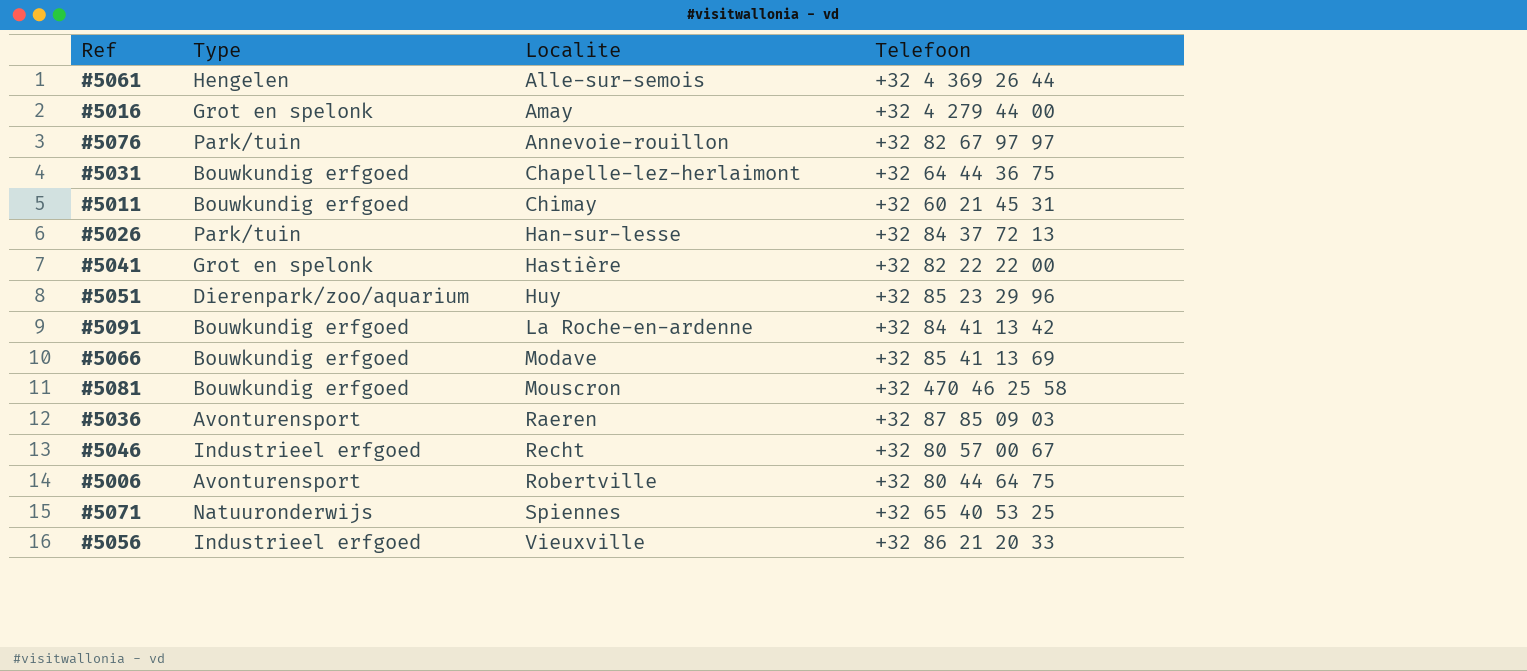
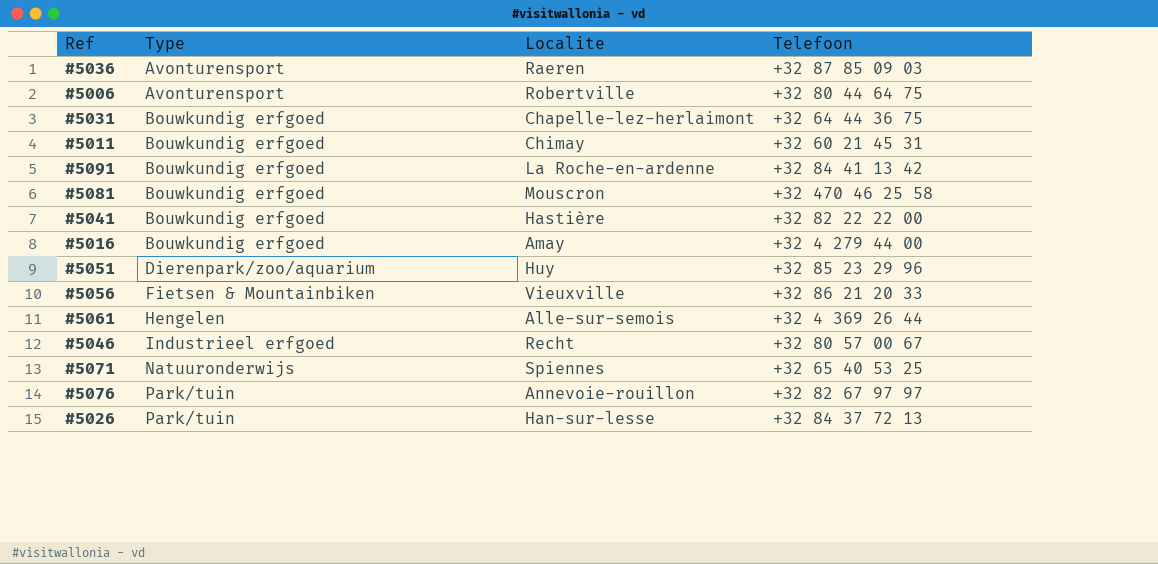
row order: Localite ascending -> Type ascending
row #5066: Bouwkundig erfgoed | Modave | +32 85 41 13 69 -> none
#5041 | Type: Grot en spelonk -> Bouwkundig erfgoed
#5016 | Type: Grot en spelonk -> Bouwkundig erfgoed
#5056 | Type: Industrieel erfgoed -> Fietsen & Mountainbiken

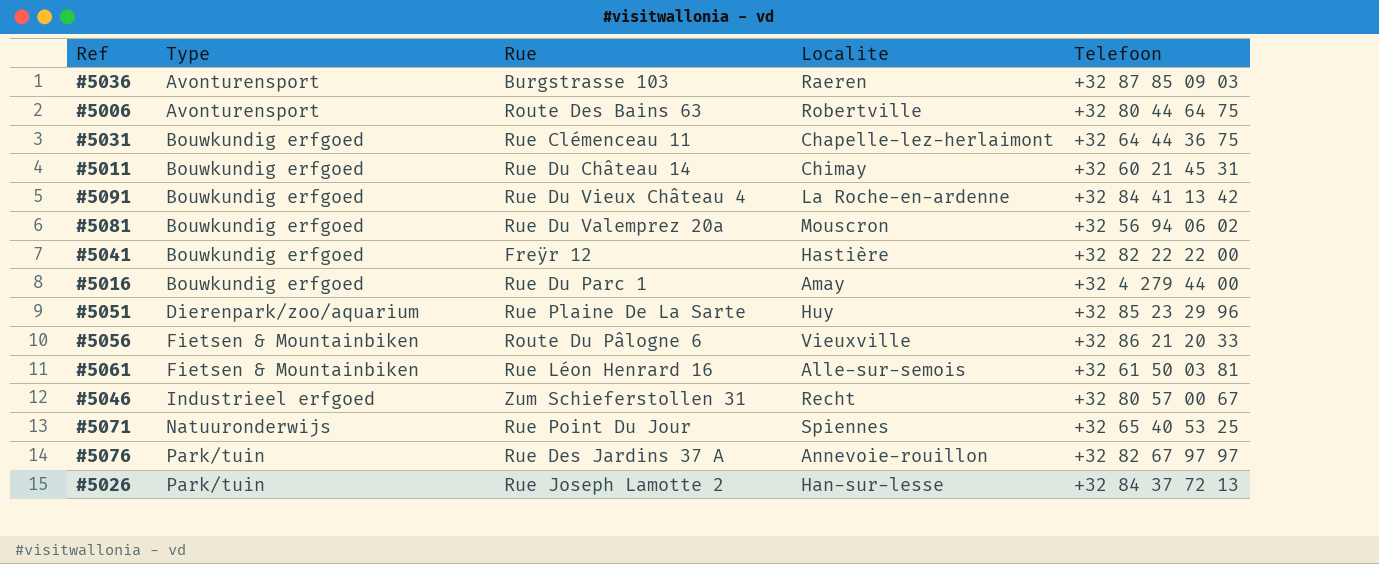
column Rue | position: none -> 3
#5081 | Telefoon: +32 470 46 25 58 -> +32 56 94 06 02
#5061 | Type: Hengelen -> Fietsen & Mountainbiken
#5061 | Telefoon: +32 4 369 26 44 -> +32 61 50 03 81

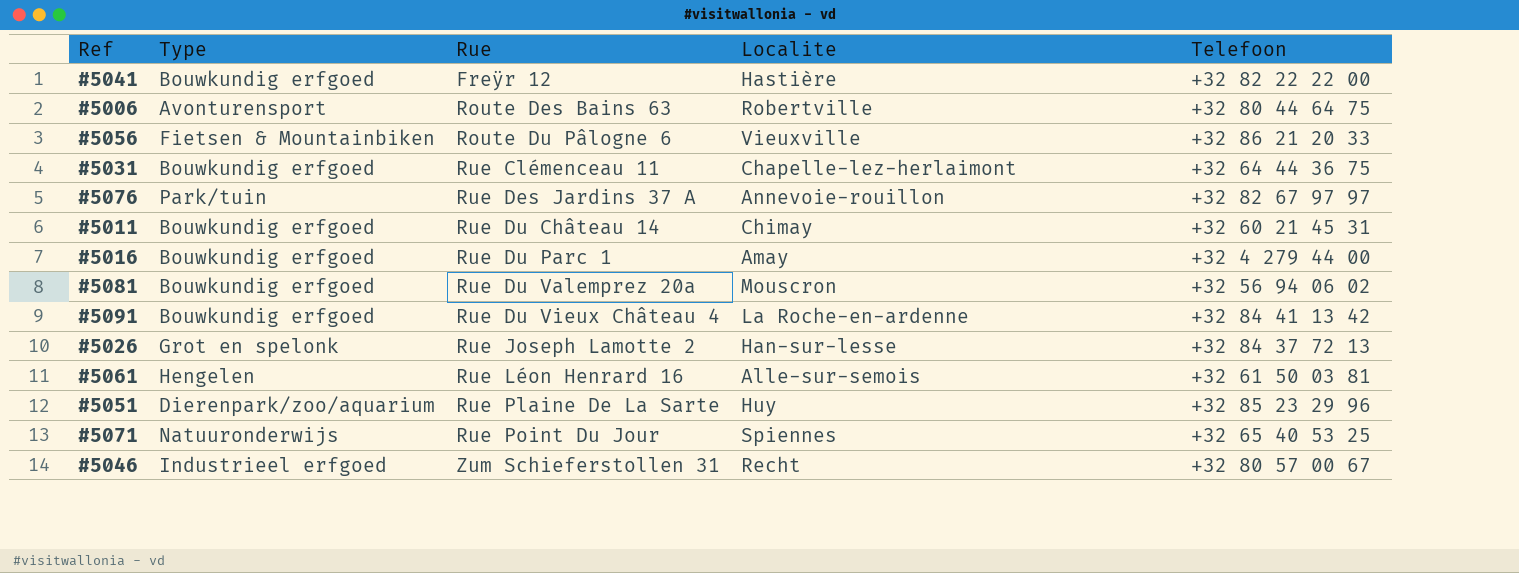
row order: Type ascending -> Rue ascending
row #5036: Avonturensport | Burgstrasse 103 | Raeren | +32 87 85 09 03 -> none
#5026 | Type: Park/tuin -> Grot en spelonk
#5061 | Type: Fietsen & Mountainbiken -> Hengelen

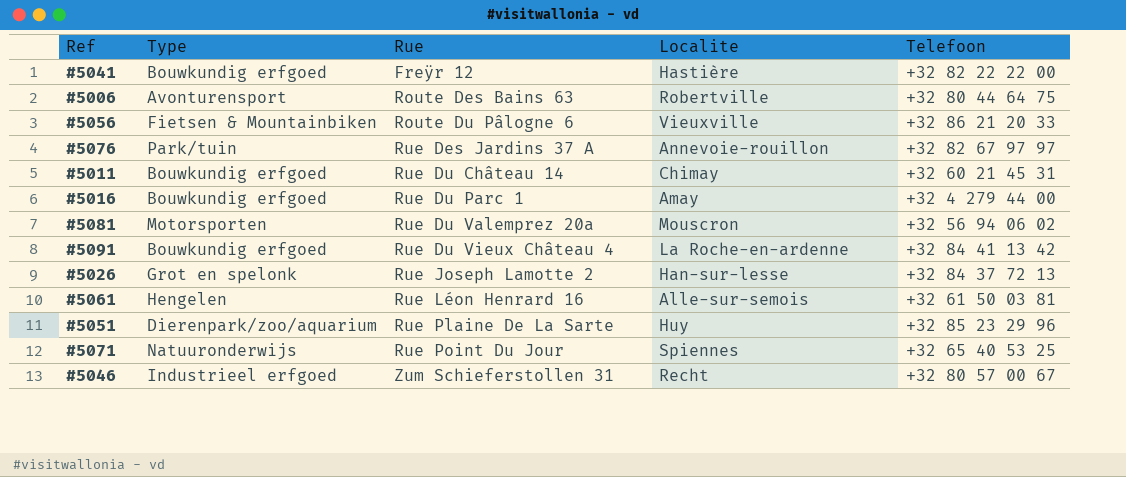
row #5031: Bouwkundig erfgoed | Rue Clémenceau 11 | Chapelle-lez-herlaimont | +32 64 44 36 75 -> none
#5081 | Type: Bouwkundig erfgoed -> Motorsporten

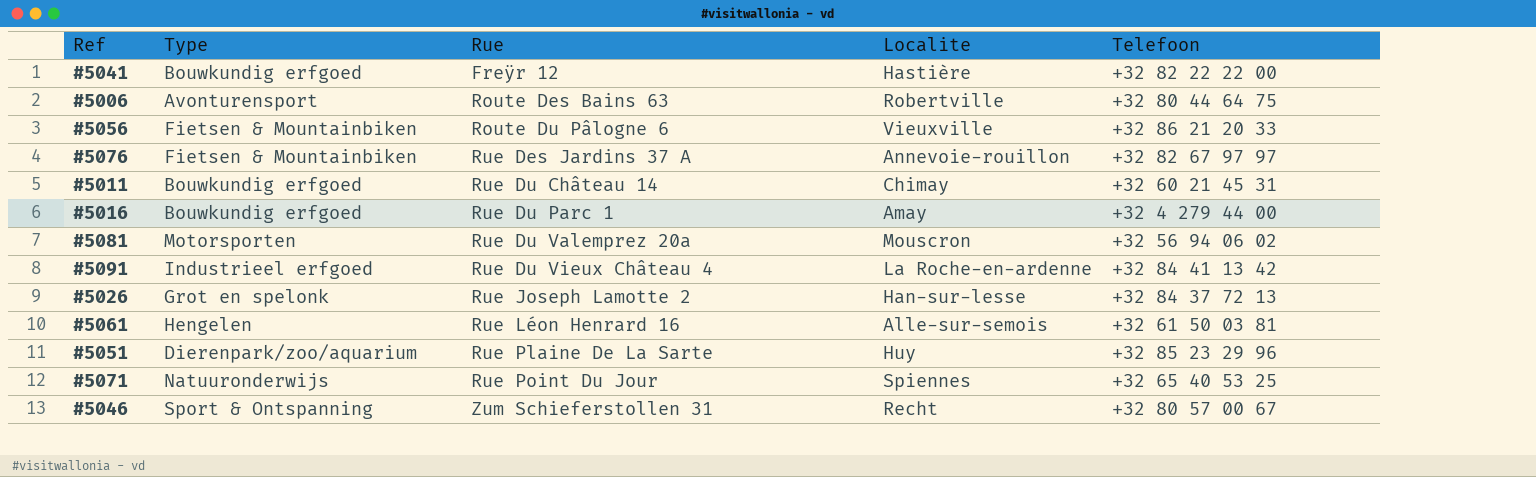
#5076 | Type: Park/tuin -> Fietsen & Mountainbiken
#5091 | Type: Bouwkundig erfgoed -> Industrieel erfgoed
#5046 | Type: Industrieel erfgoed -> Sport & Ontspanning

